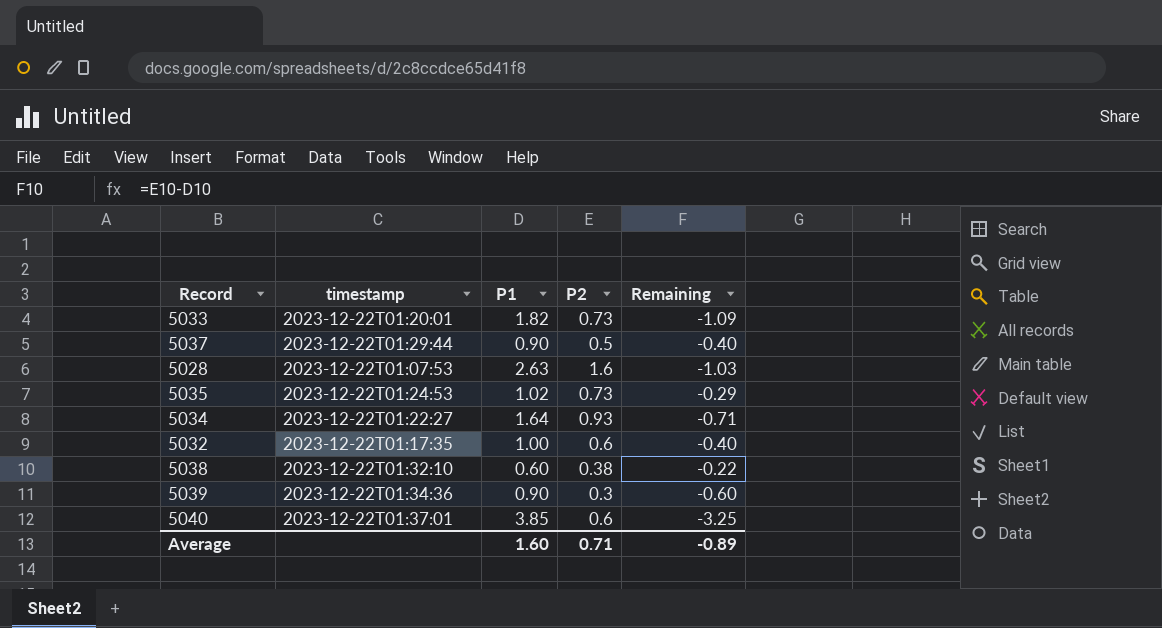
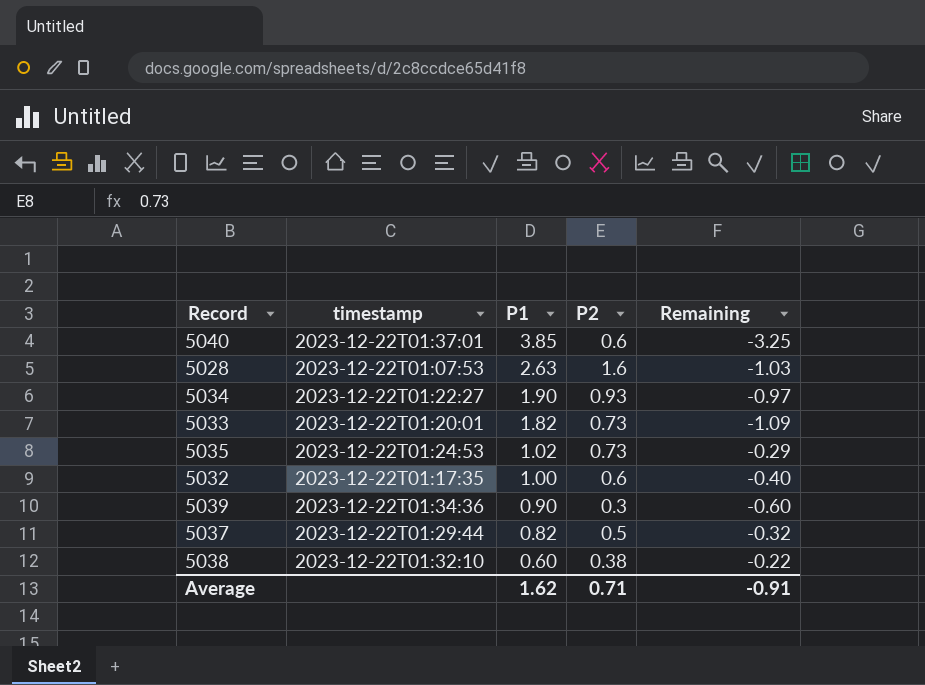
row order: none -> P1 descending
5034 | P1: 1.64 -> 1.90
5034 | Remaining: -0.71 -> -0.97
5037 | P1: 0.90 -> 0.82
5037 | Remaining: -0.40 -> -0.32
Average | P1: 1.60 -> 1.62
Average | Remaining: -0.89 -> -0.91

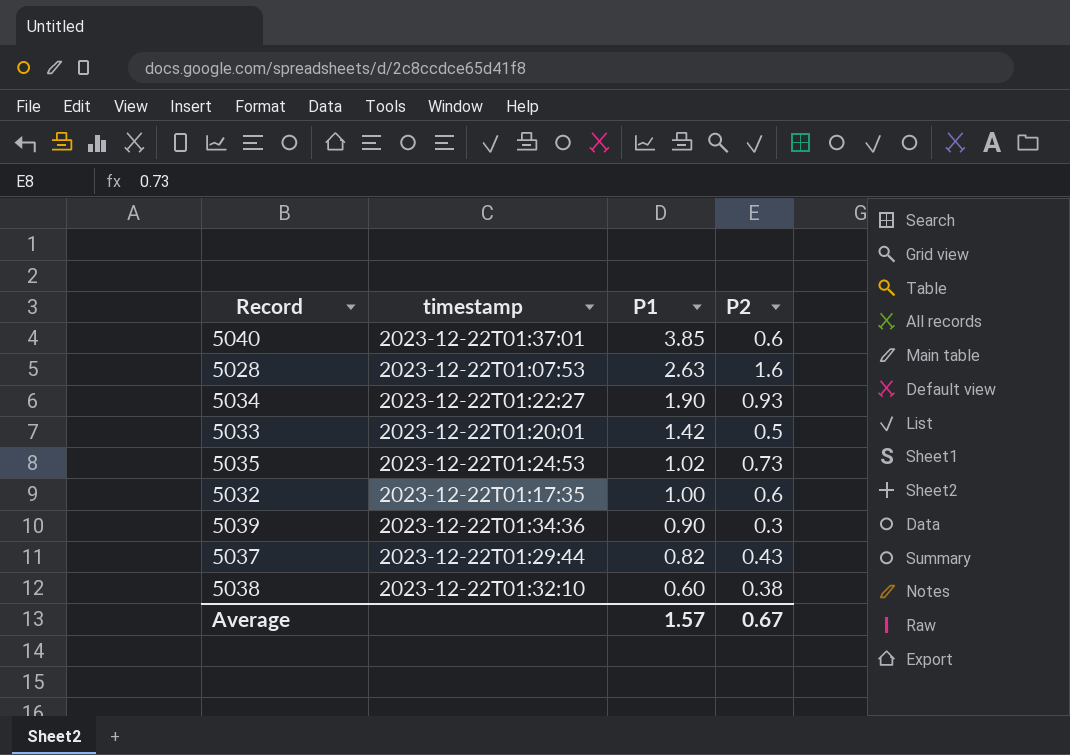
column Remaining | formula: [P2] - [P1] -> none
5033 | P1: 1.82 -> 1.42
5033 | P2: 0.73 -> 0.5
5037 | P2: 0.5 -> 0.43
Average | P1: 1.62 -> 1.57
Average | P2: 0.71 -> 0.67

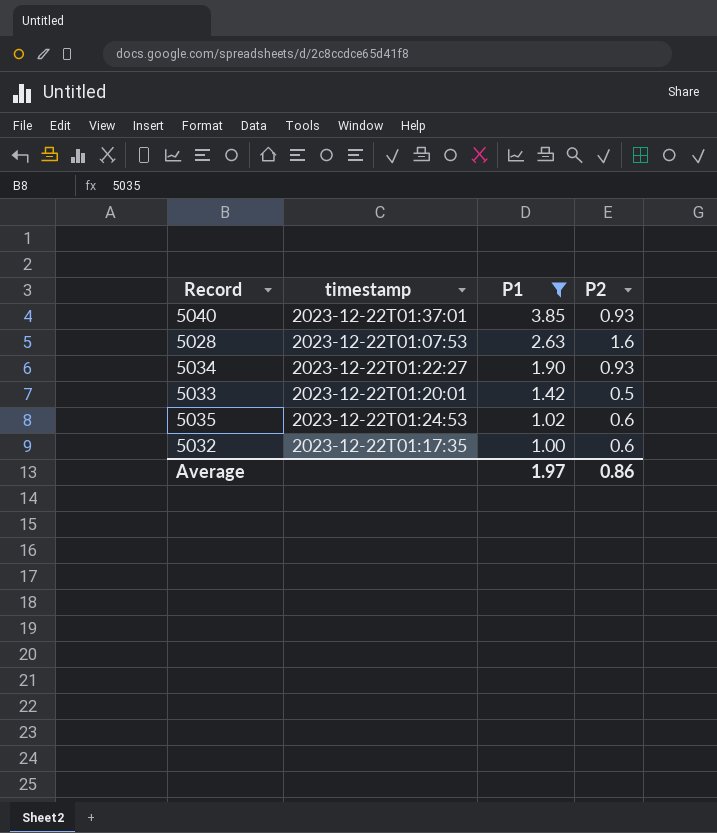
filter: none -> P1 >= 1.00
5040 | P2: 0.6 -> 0.93
5035 | P2: 0.73 -> 0.6
Average | P1: 1.57 -> 1.97
Average | P2: 0.67 -> 0.86

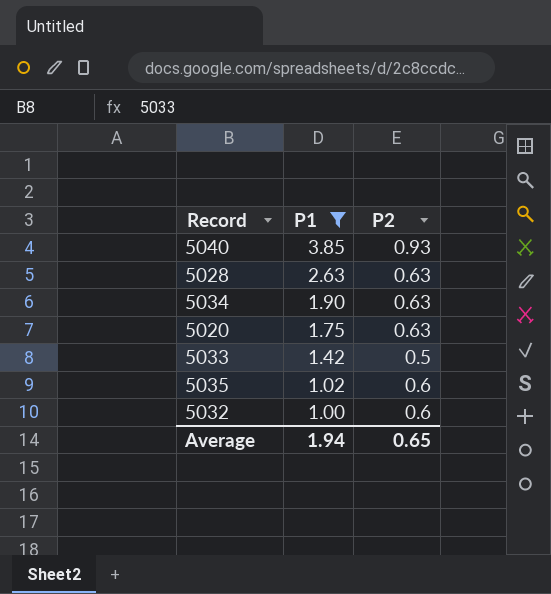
column timestamp | position: 2 -> none
5028 | P2: 1.6 -> 0.63
5034 | P2: 0.93 -> 0.63
row 5020: none -> 1.75 | 0.63
Average | P1: 1.97 -> 1.94
Average | P2: 0.86 -> 0.65

